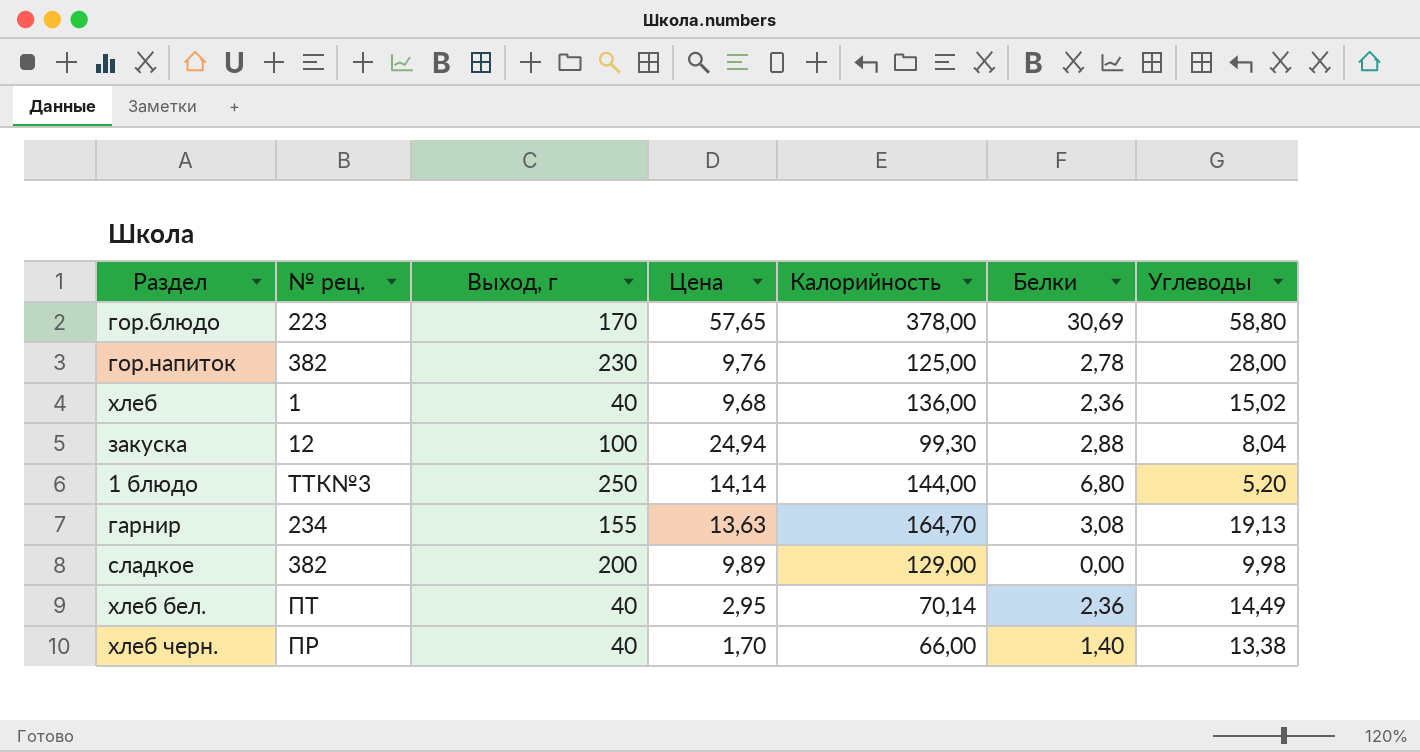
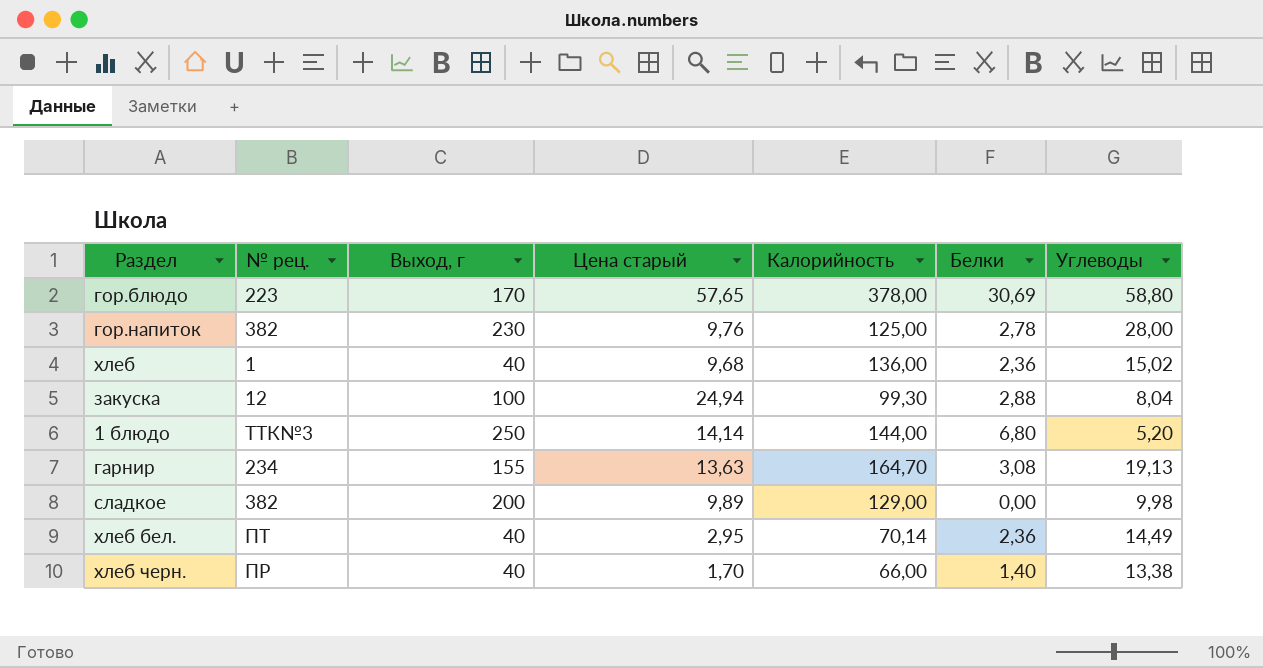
column name: Цена -> Цена старый

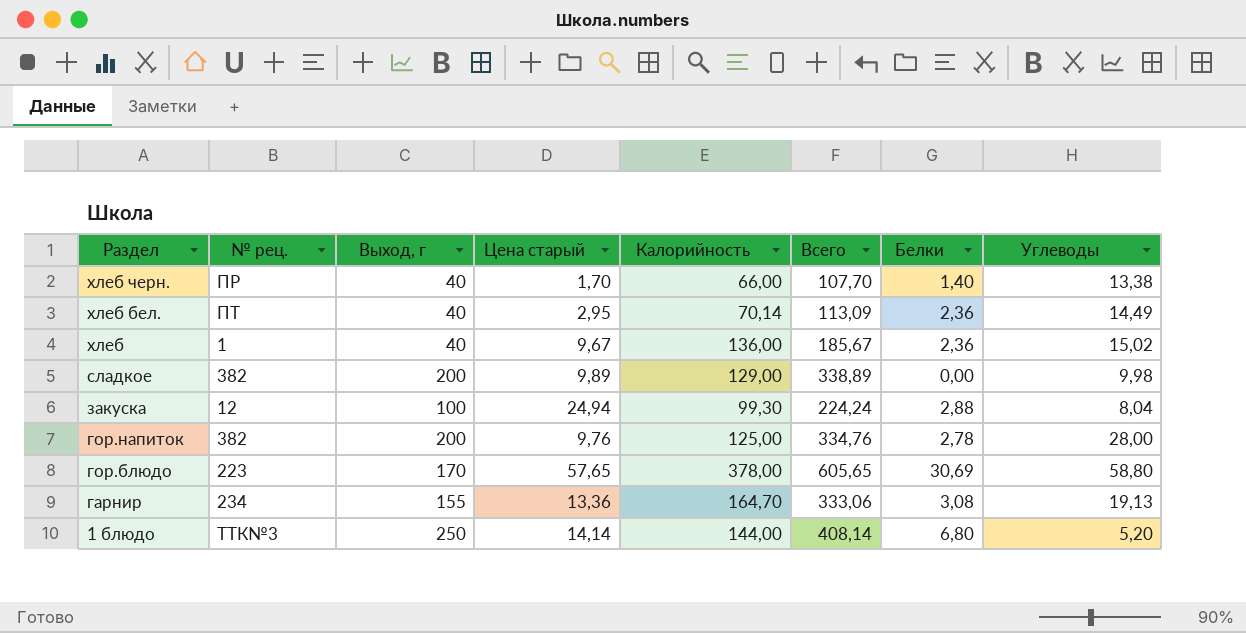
row order: none -> Раздел descending
column Всего | formula: none -> [Выход, г] + [Цена старый] + [Калорийность]
хлеб | Цена старый: 9,68 -> 9,67
гор.напиток | Выход, г: 230 -> 200
гарнир | Цена старый: 13,63 -> 13,36

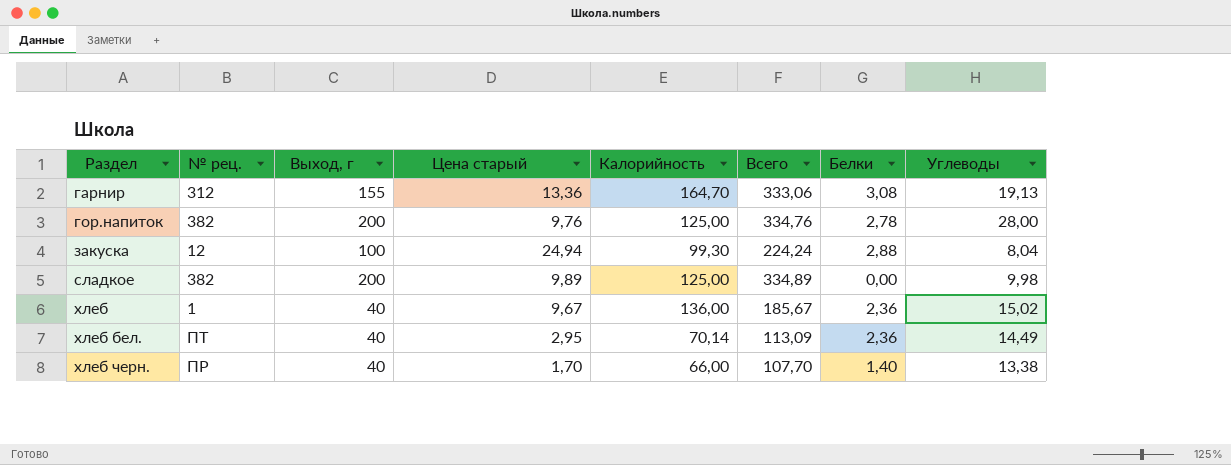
row order: Раздел descending -> Раздел ascending
row гор.блюдо: 223 | 170 | 57,65 | 378,00 | 605,65 | 30,69 | 58,80 -> none
row 1 блюдо: ТТК№3 | 250 | 14,14 | 144,00 | 408,14 | 6,80 | 5,20 -> none
гарнир | № рец.: 234 -> 312
сладкое | Калорийность: 129,00 -> 125,00
сладкое | Всего: 338,89 -> 334,89

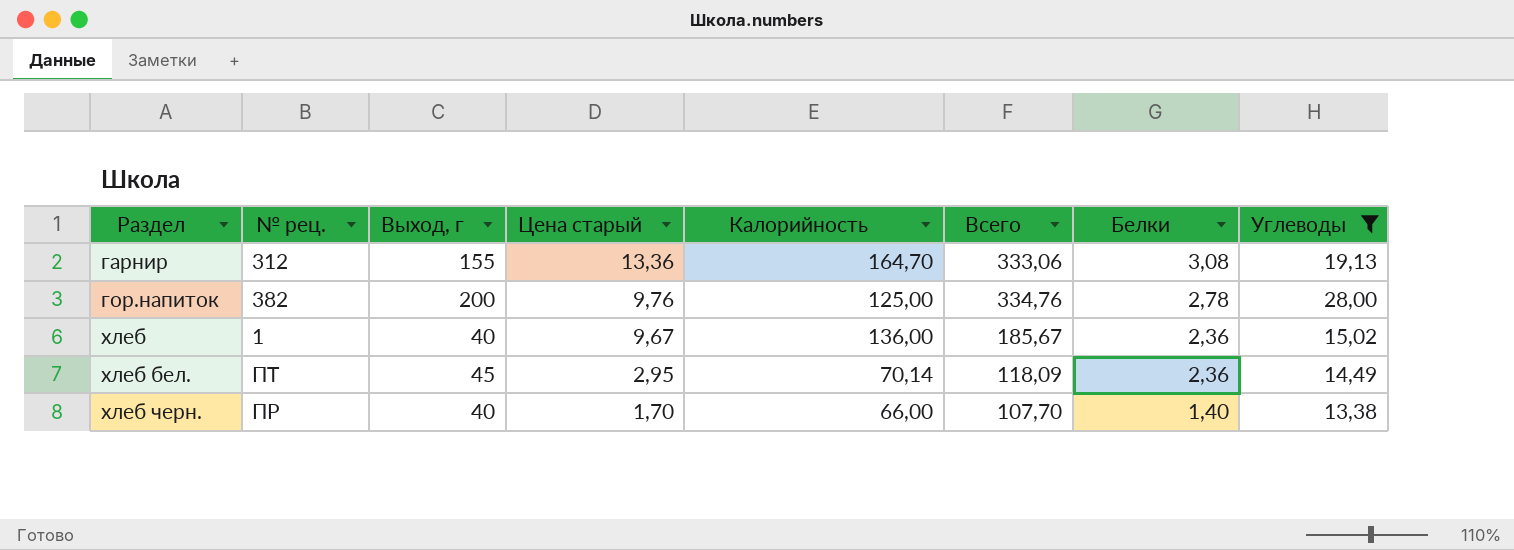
filter: none -> Углеводы >= 13,38
хлеб бел. | Выход, г: 40 -> 45
хлеб бел. | Всего: 113,09 -> 118,09

